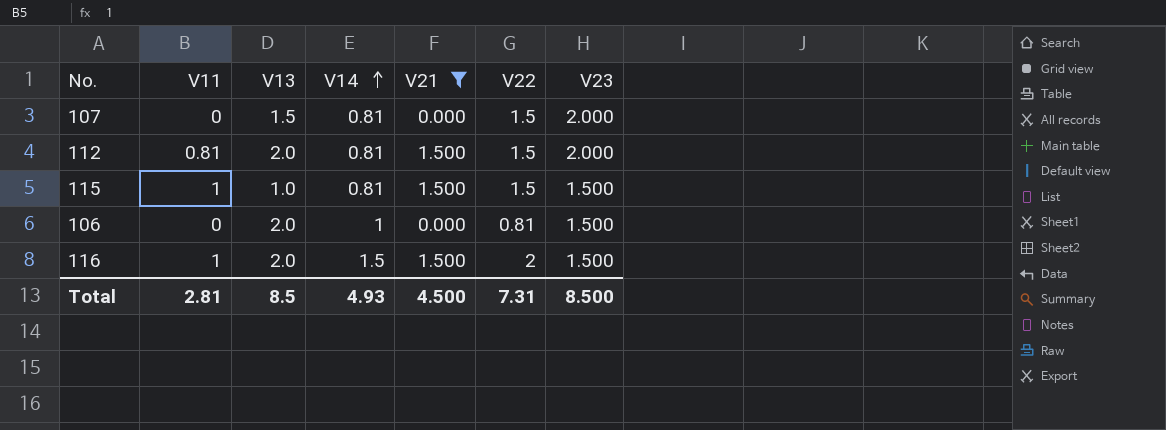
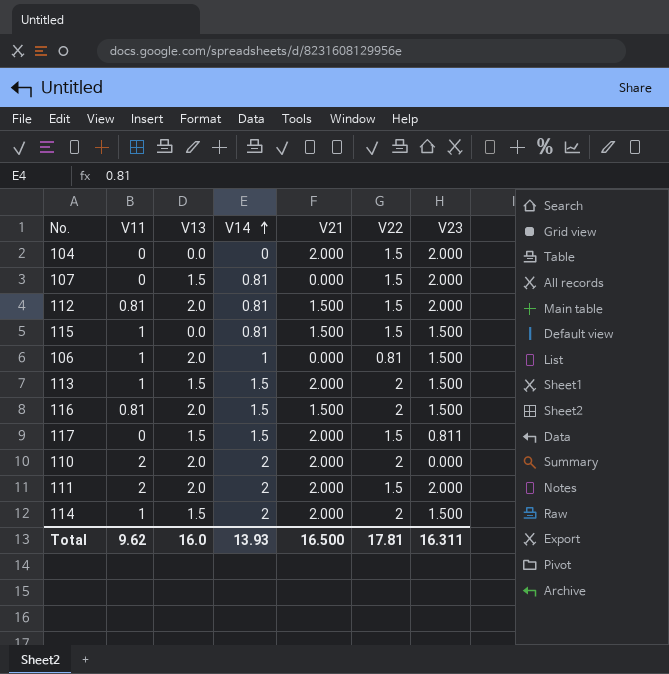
filter: V21 != 2.000 -> none
115 | V13: 1.0 -> 0.0
106 | V11: 0 -> 1
116 | V11: 1 -> 0.81
Total | V11: 2.81 -> 9.62
Total | V13: 8.5 -> 16.0
Total | V14: 4.93 -> 13.93
Total | V21: 4.500 -> 16.500
Total | V22: 7.31 -> 17.81
Total | V23: 8.500 -> 16.311

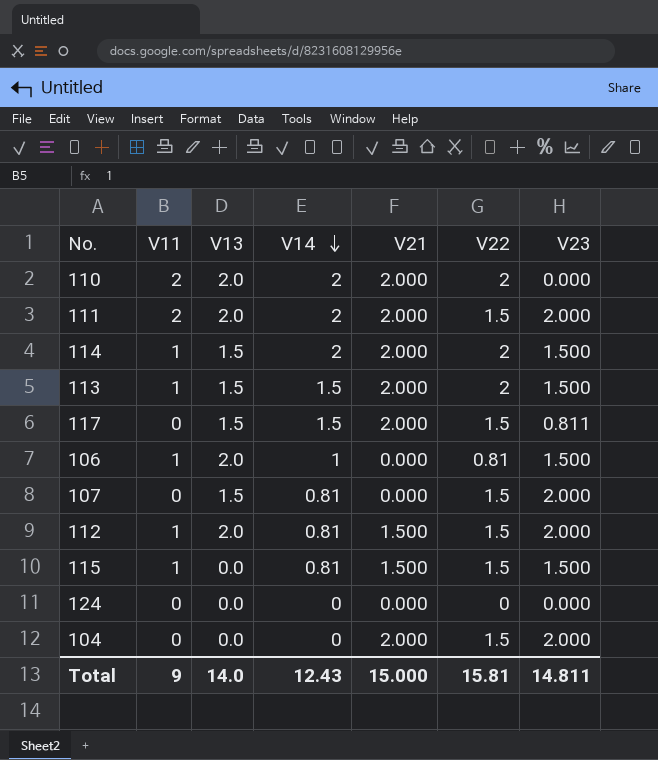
row order: V14 ascending -> V14 descending
row 116: 0.81 | 2.0 | 1.5 | 1.500 | 2 | 1.500 -> none
112 | V11: 0.81 -> 1
row 124: none -> 0 | 0.0 | 0 | 0.000 | 0 | 0.000
Total | V11: 9.62 -> 9
Total | V13: 16.0 -> 14.0
Total | V14: 13.93 -> 12.43
Total | V21: 16.500 -> 15.000
Total | V22: 17.81 -> 15.81
Total | V23: 16.311 -> 14.811

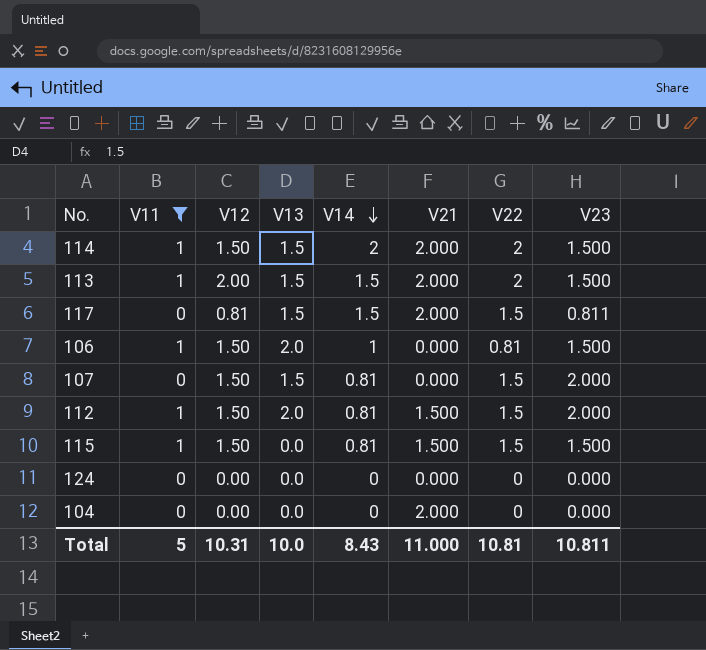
filter: none -> V11 != 2
column V12 | position: none -> 3
104 | V22: 1.5 -> 0
104 | V23: 2.000 -> 0.000
Total | V11: 9 -> 5
Total | V13: 14.0 -> 10.0
Total | V14: 12.43 -> 8.43
Total | V21: 15.000 -> 11.000
Total | V22: 15.81 -> 10.81
Total | V23: 14.811 -> 10.811

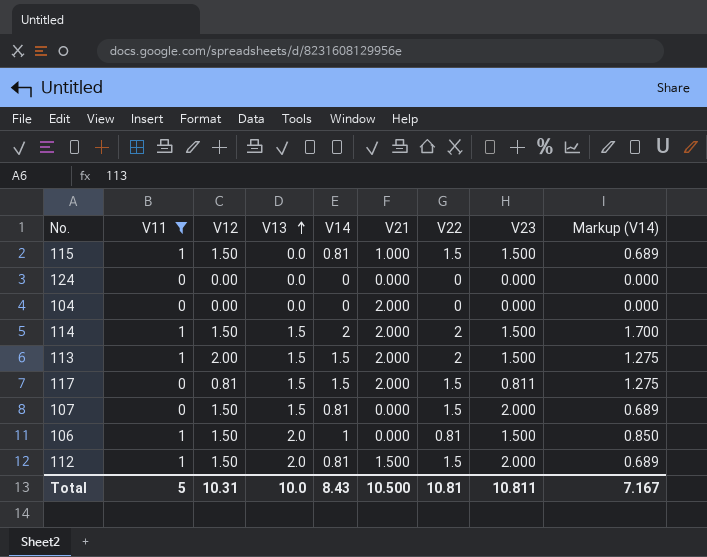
row order: V14 descending -> V13 ascending
column Markup (V14) | formula: none -> [V14] * 0.85
115 | V21: 1.500 -> 1.000
Total | V21: 11.000 -> 10.500

